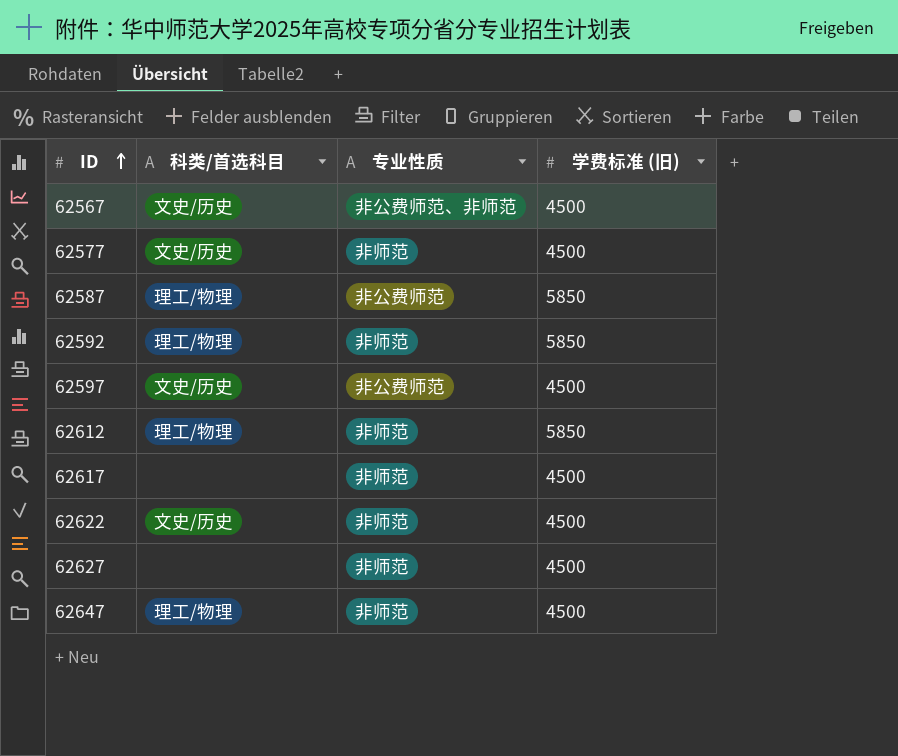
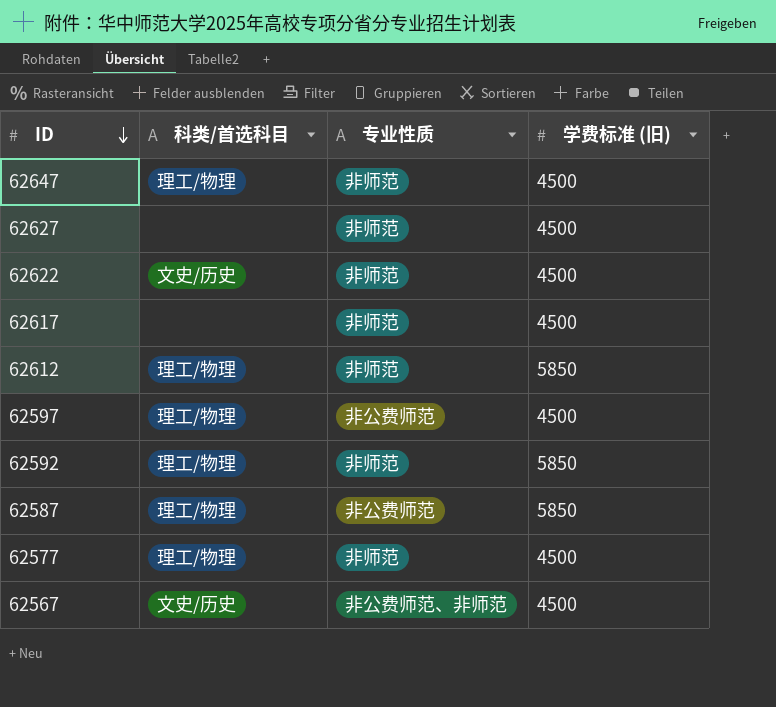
row order: ID ascending -> ID descending
62597 | 科类/首选科目: 文史/历史 -> 理工/物理
62577 | 科类/首选科目: 文史/历史 -> 理工/物理

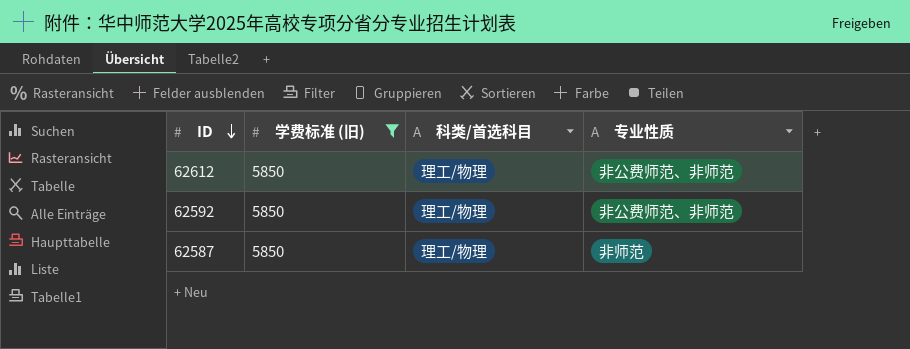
filter: none -> 学费标准 (旧) = 5850
column 学费标准 (旧) | position: 4 -> 2
62612 | 专业性质: 非师范 -> 非公费师范、非师范
62592 | 专业性质: 非师范 -> 非公费师范、非师范
62587 | 专业性质: 非公费师范 -> 非师范

